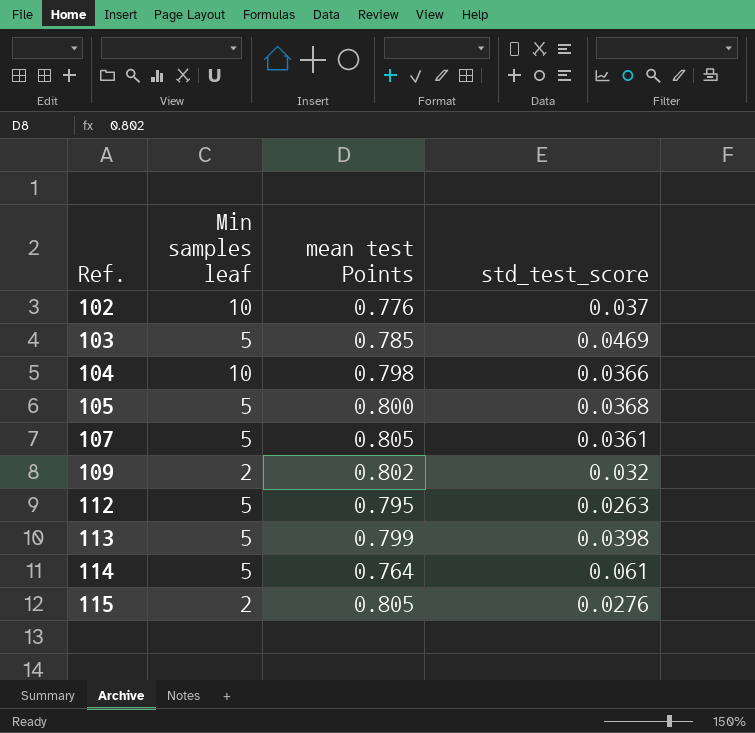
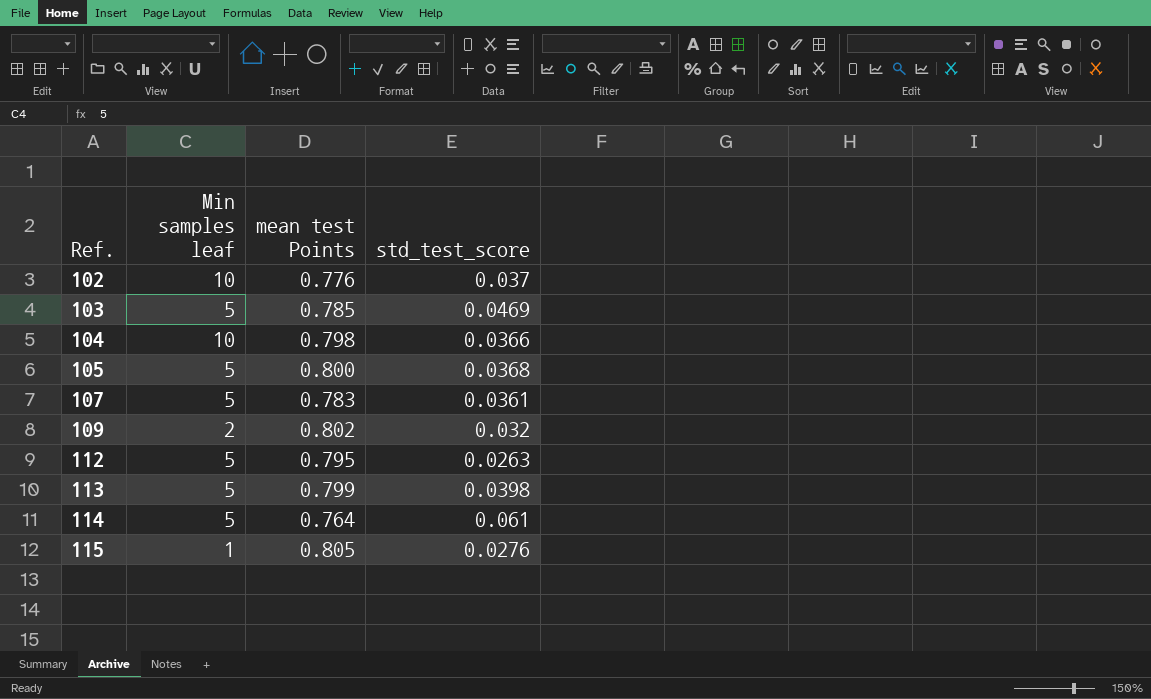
107 | mean test Points: 0.805 -> 0.783
115 | Min samples leaf: 2 -> 1

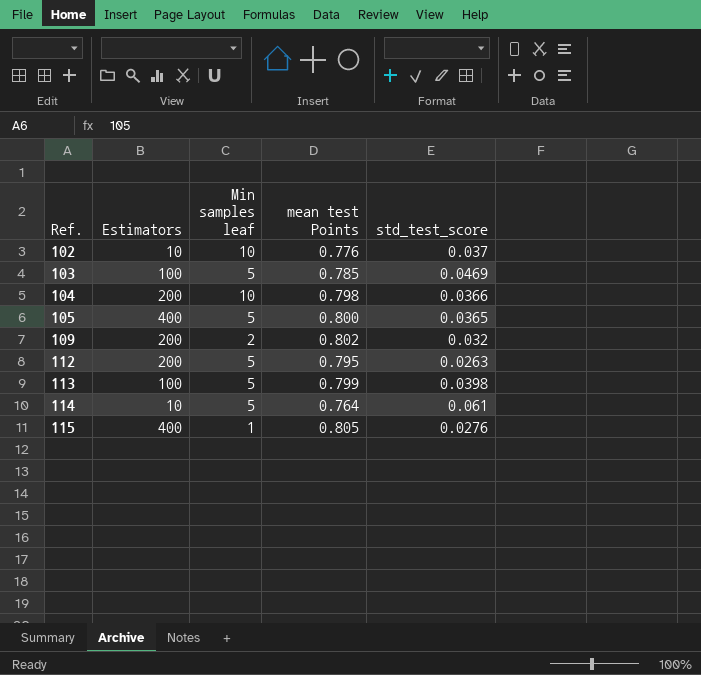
column Estimators | position: none -> 2
row 107: 5 | 0.783 | 0.0361 -> none
105 | std_test_score: 0.0368 -> 0.0365

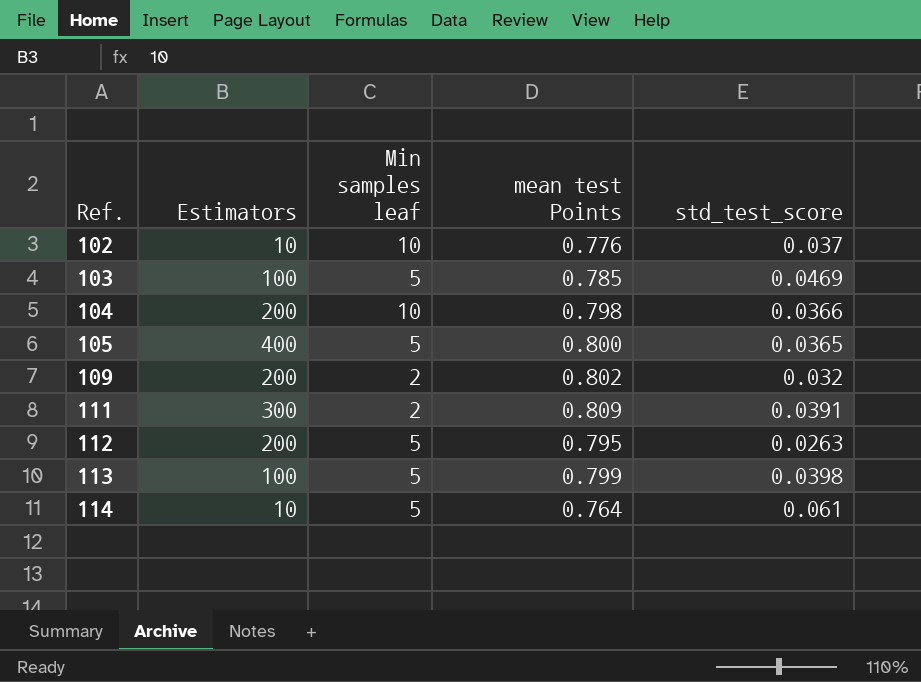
row 115: 400 | 1 | 0.805 | 0.0276 -> none
row 111: none -> 300 | 2 | 0.809 | 0.0391

